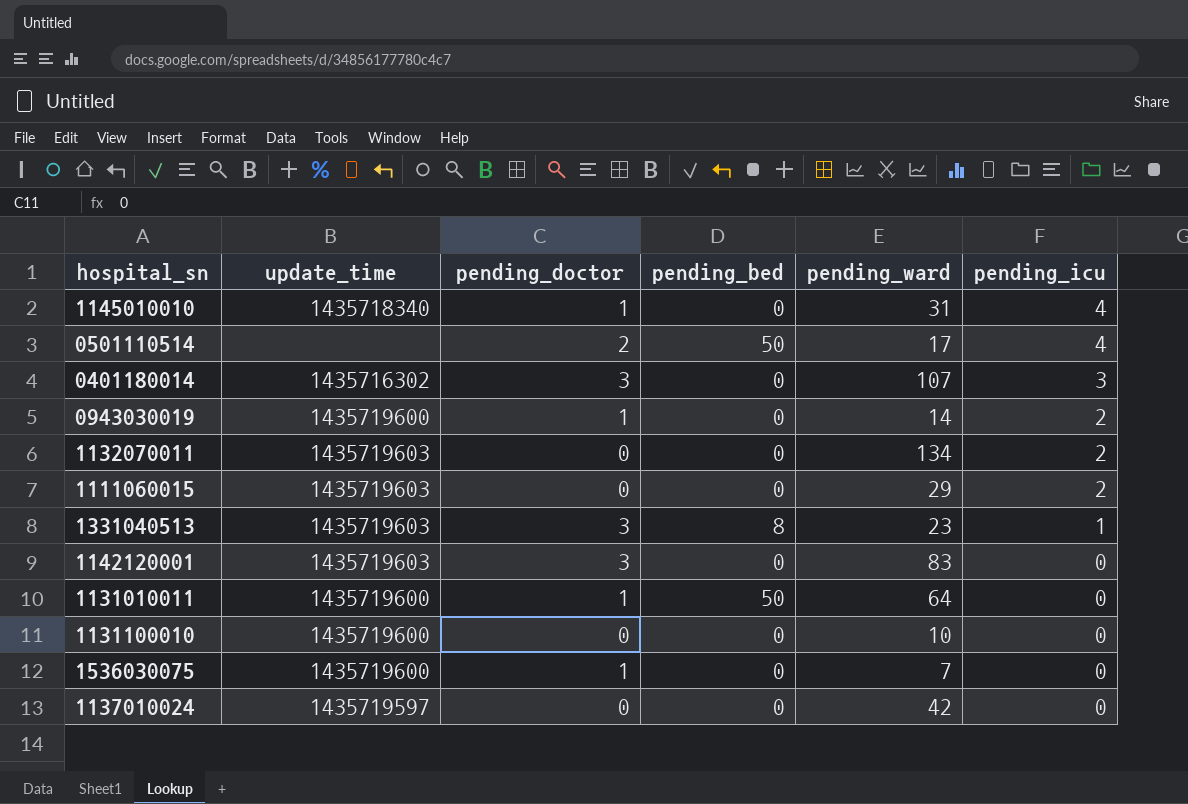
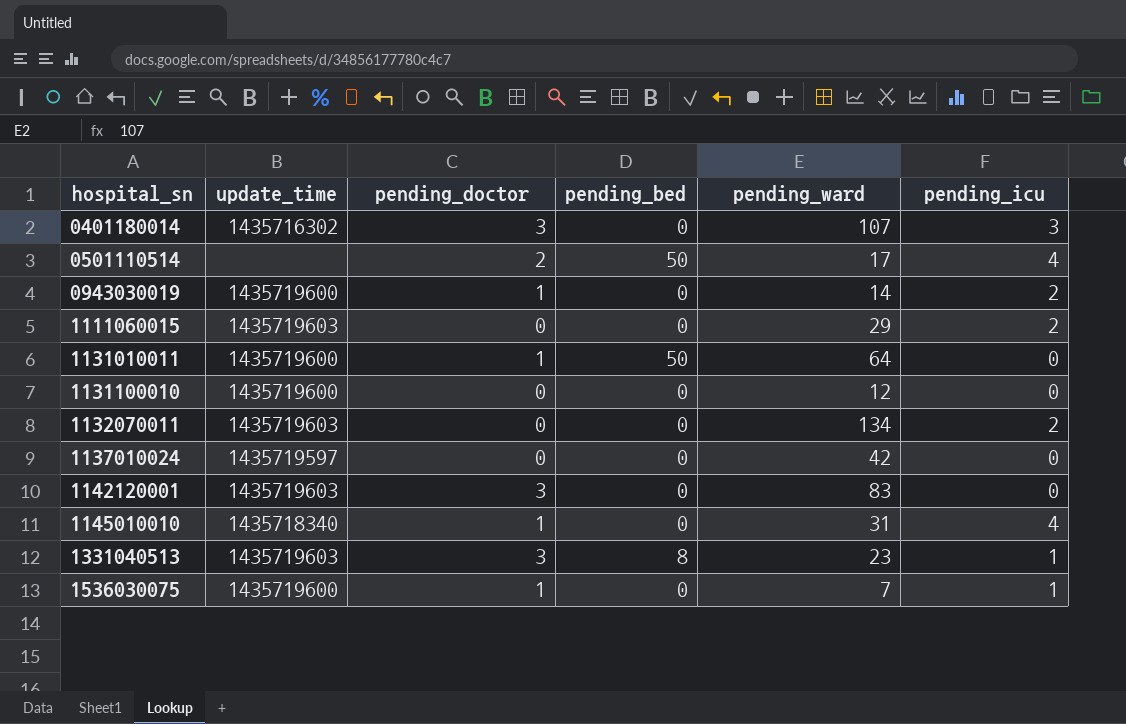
row order: pending_icu descending -> hospital_sn ascending
1131100010 | pending_ward: 10 -> 12
1536030075 | pending_icu: 0 -> 1

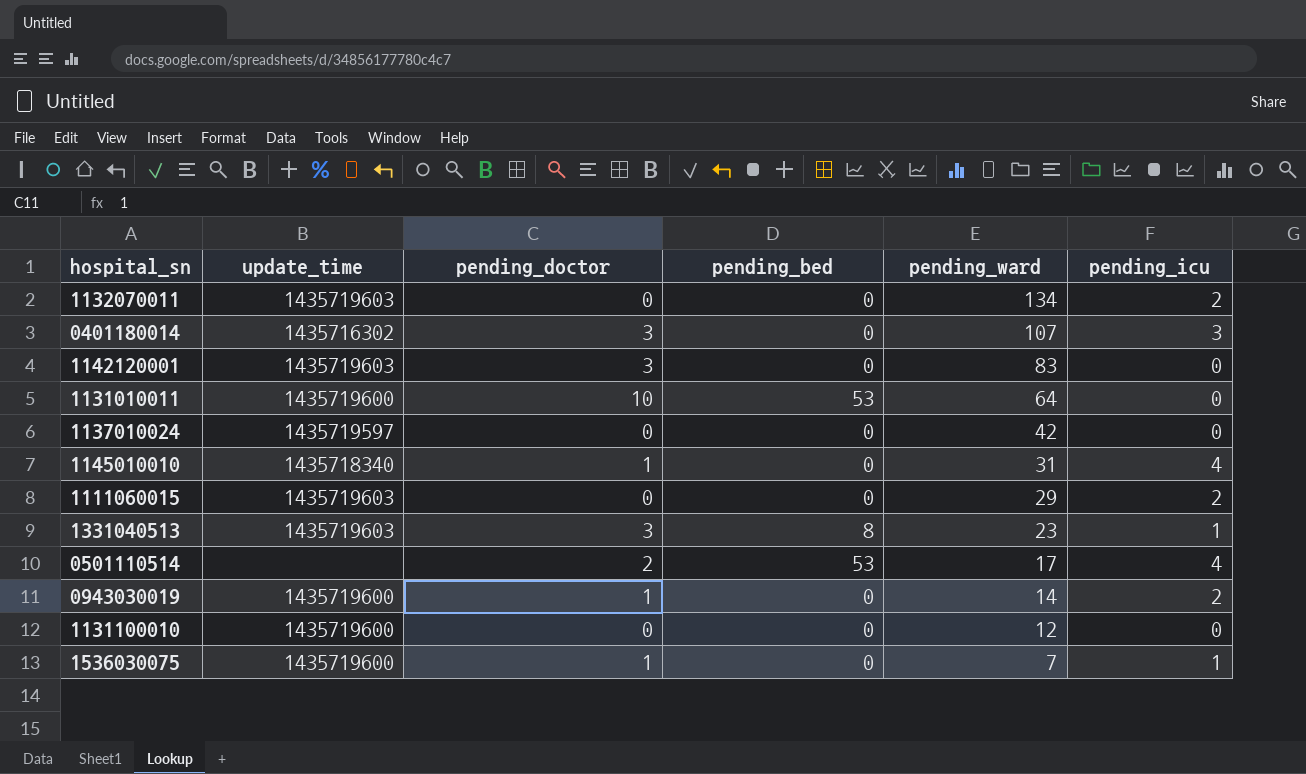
row order: hospital_sn ascending -> pending_ward descending
1131010011 | pending_doctor: 1 -> 10
1131010011 | pending_bed: 50 -> 53
0501110514 | pending_bed: 50 -> 53

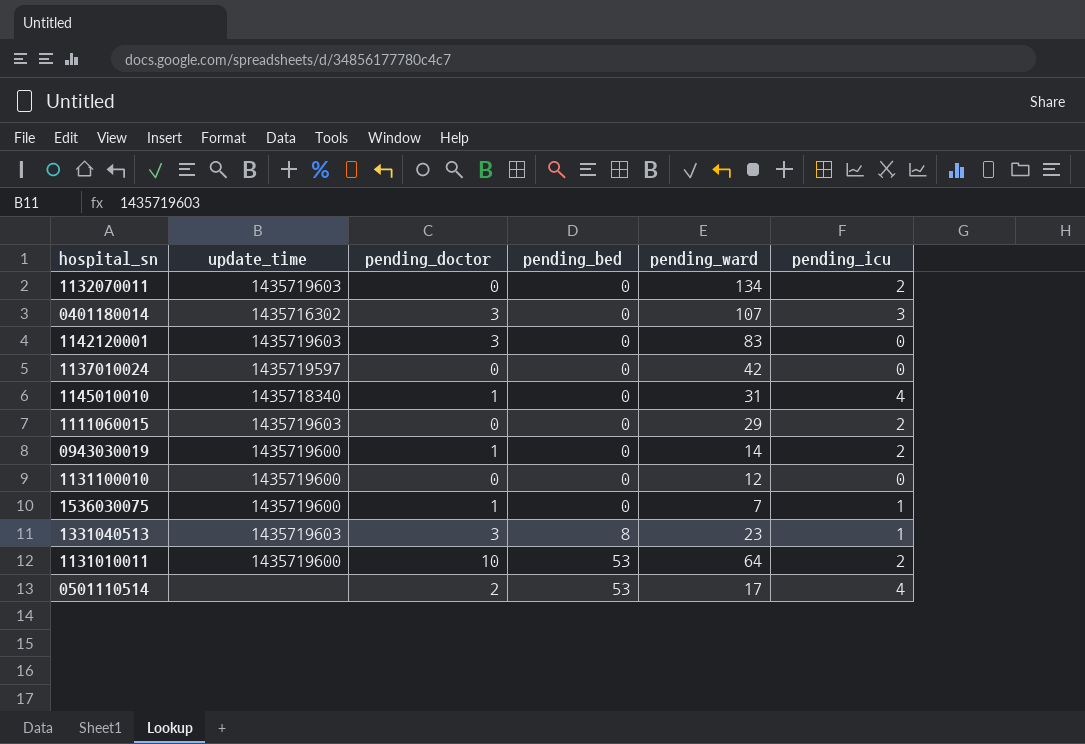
row order: pending_ward descending -> pending_bed ascending
1131010011 | pending_icu: 0 -> 2

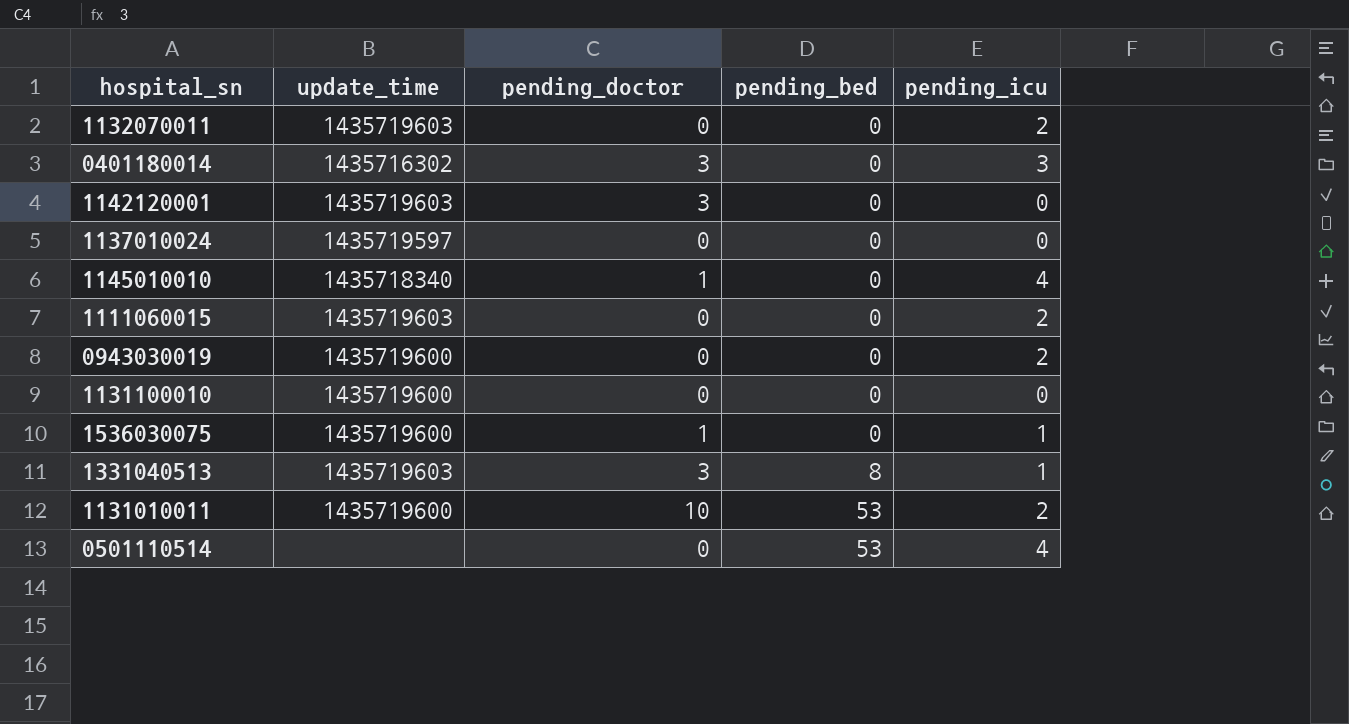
column pending_ward | position: 5 -> none
0943030019 | pending_doctor: 1 -> 0
0501110514 | pending_doctor: 2 -> 0

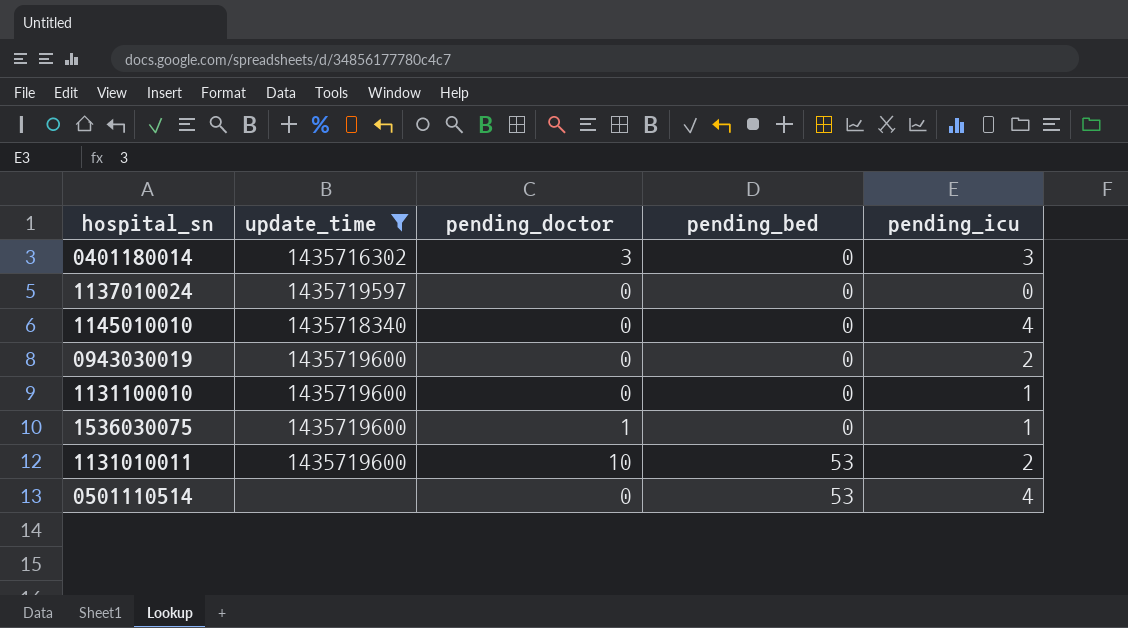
filter: none -> update_time != 1435719603
1145010010 | pending_doctor: 1 -> 0
1131100010 | pending_icu: 0 -> 1

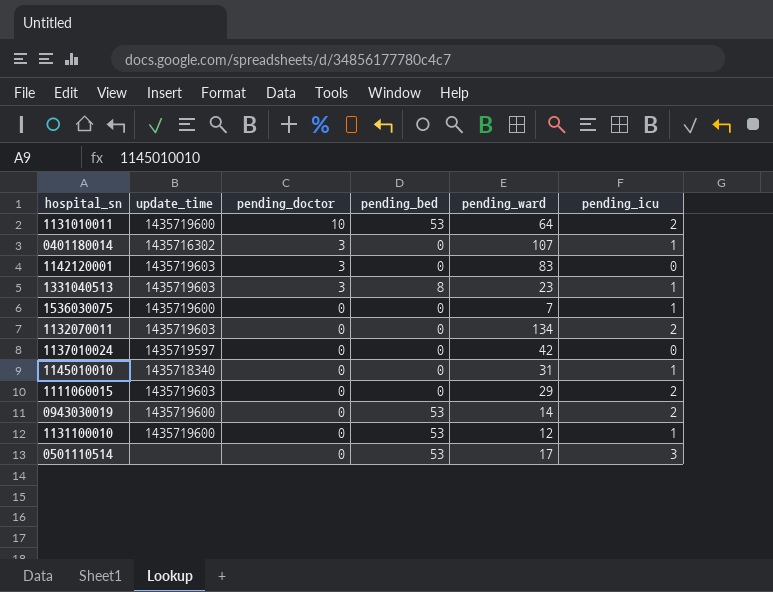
filter: update_time != 1435719603 -> none
row order: pending_bed ascending -> pending_doctor descending
column pending_ward | position: none -> 5
0401180014 | pending_icu: 3 -> 1
1536030075 | pending_doctor: 1 -> 0
1145010010 | pending_icu: 4 -> 1
0943030019 | pending_bed: 0 -> 53
1131100010 | pending_bed: 0 -> 53
0501110514 | pending_icu: 4 -> 3

